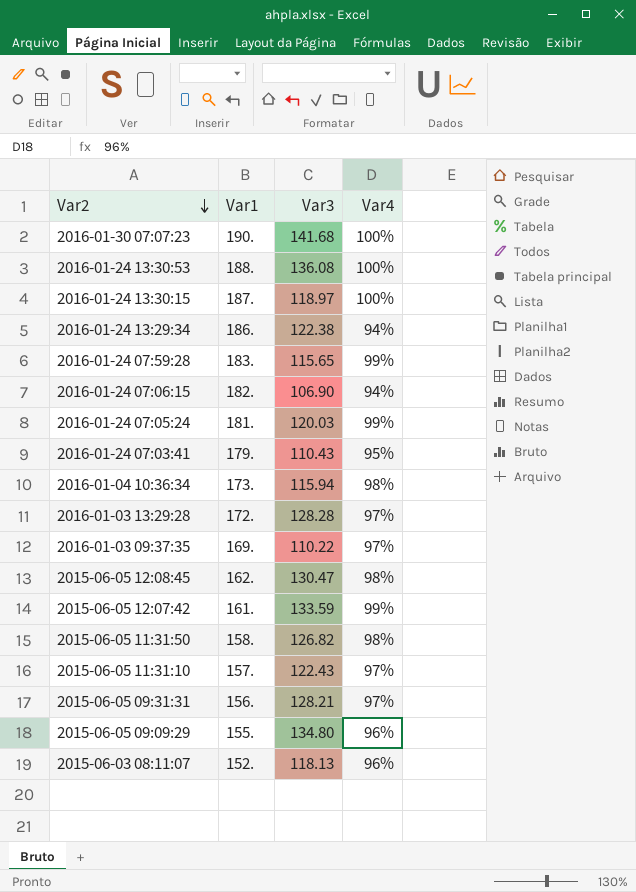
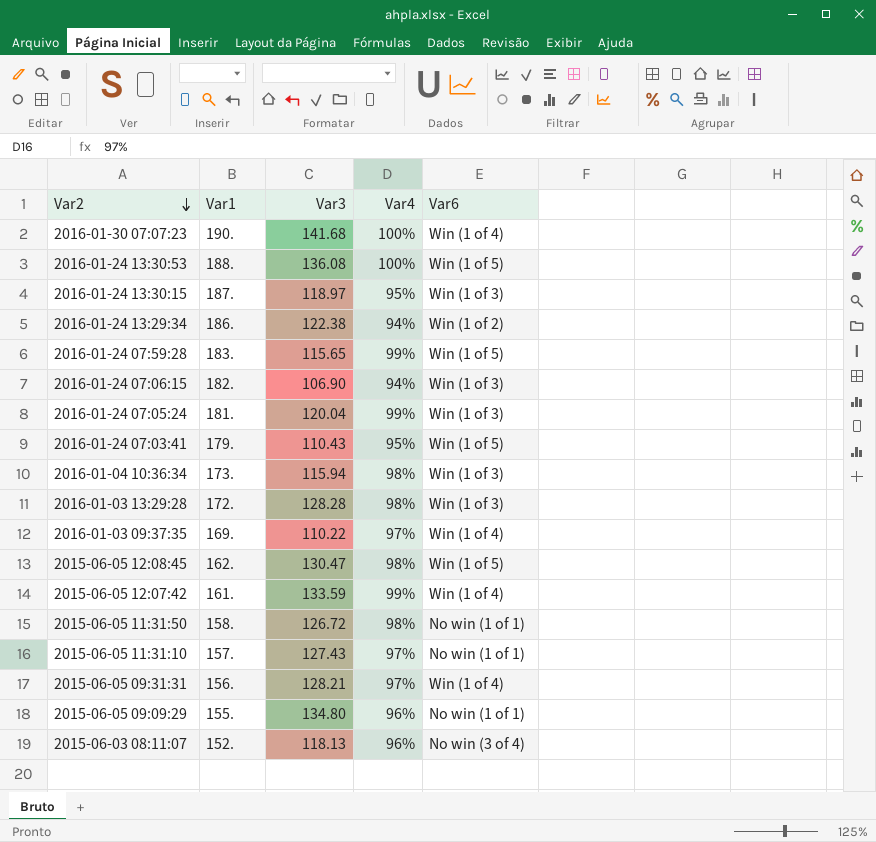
column Var6 | position: none -> 5
2016-01-24 13:30:15 | Var4: 100% -> 95%
2016-01-24 07:05:24 | Var3: 120.03 -> 120.04
2016-01-03 13:29:28 | Var4: 97% -> 98%
2015-06-05 11:31:50 | Var3: 126.82 -> 126.72
2015-06-05 11:31:10 | Var3: 122.43 -> 127.43

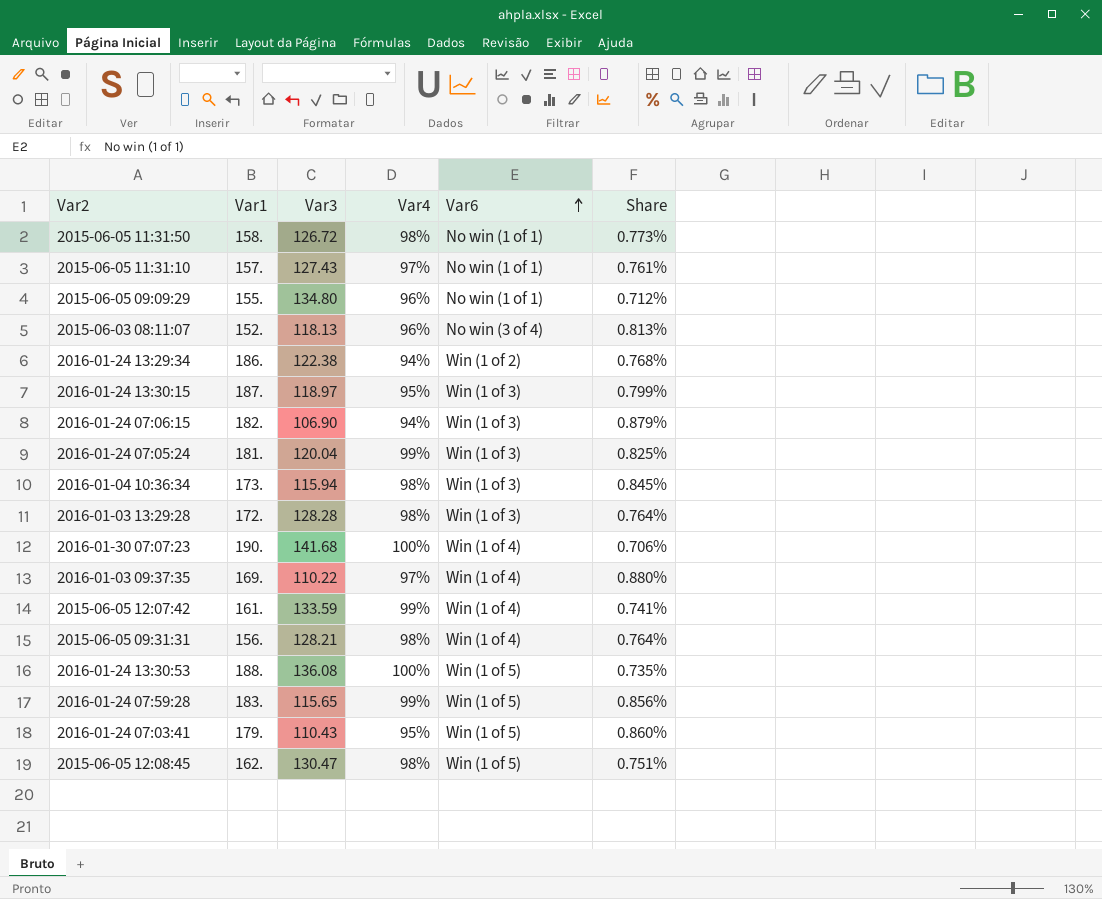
row order: Var2 descending -> Var6 ascending
column Share | formula: none -> [Var4] / [Var3]
2015-06-05 09:31:31 | Var4: 97% -> 98%

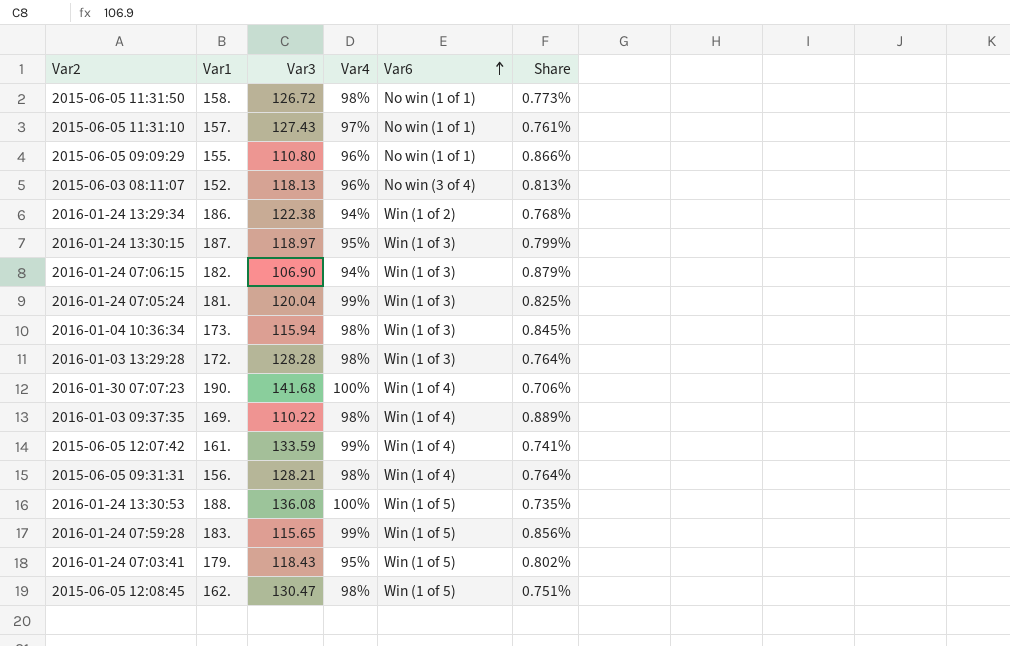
2015-06-05 09:09:29 | Var3: 134.80 -> 110.80
2015-06-05 09:09:29 | Share: 0.712% -> 0.866%
2016-01-03 09:37:35 | Var4: 97% -> 98%
2016-01-03 09:37:35 | Share: 0.880% -> 0.889%
2016-01-24 07:03:41 | Var3: 110.43 -> 118.43
2016-01-24 07:03:41 | Share: 0.860% -> 0.802%

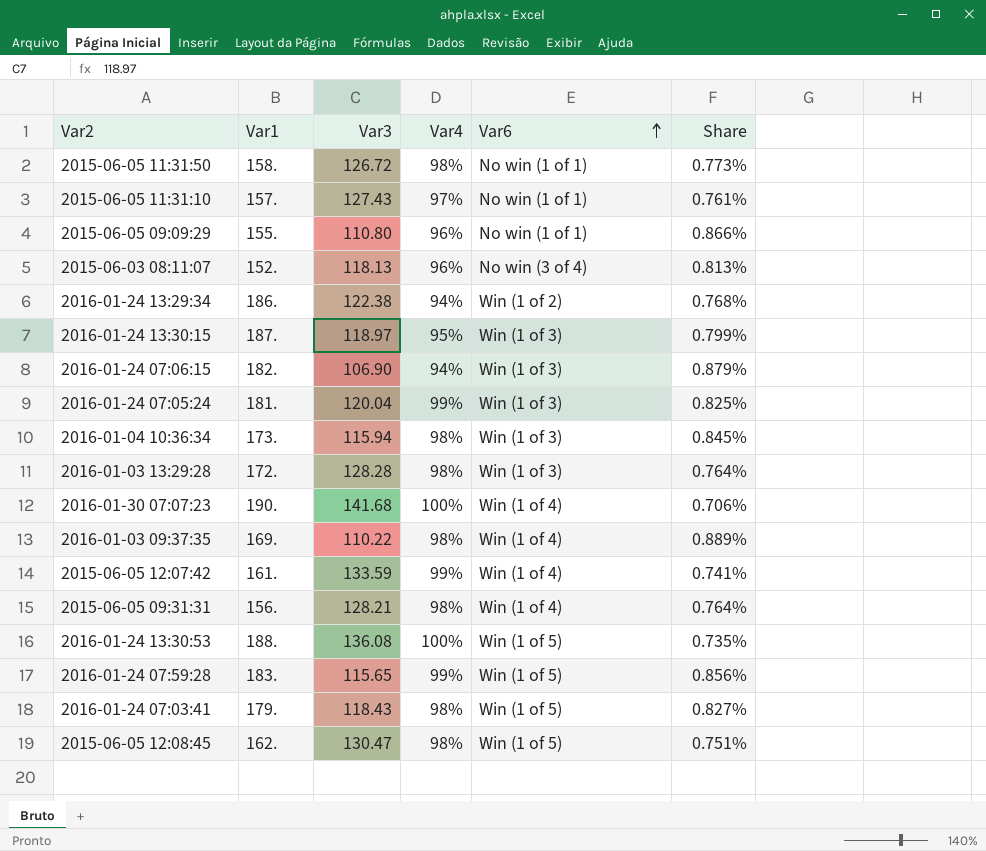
2016-01-24 07:03:41 | Var4: 95% -> 98%
2016-01-24 07:03:41 | Share: 0.802% -> 0.827%

